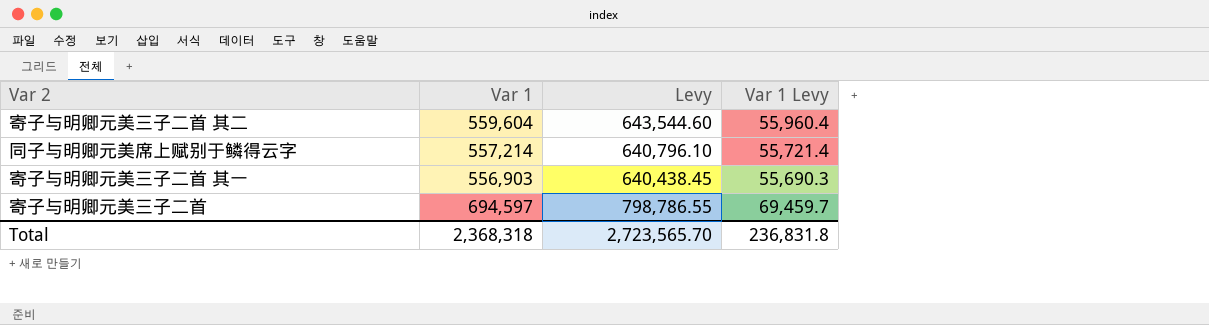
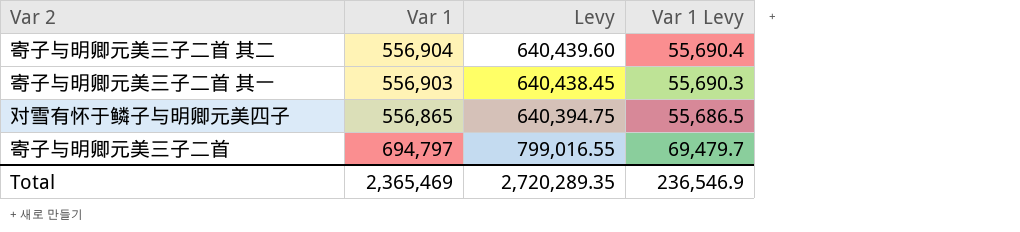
row 同子与明卿元美席上赋别于鳞得云字: 557,214 | 640,796.10 | 55,721.4 -> none
寄子与明卿元美三子二首 其二 | Var 1: 559,604 -> 556,904
寄子与明卿元美三子二首 其二 | Levy: 643,544.60 -> 640,439.60
寄子与明卿元美三子二首 其二 | Var 1 Levy: 55,960.4 -> 55,690.4
row 对雪有怀于鳞子与明卿元美四子: none -> 556,865 | 640,394.75 | 55,686.5
寄子与明卿元美三子二首 | Var 1: 694,597 -> 694,797
寄子与明卿元美三子二首 | Levy: 798,786.55 -> 799,016.55
寄子与明卿元美三子二首 | Var 1 Levy: 69,459.7 -> 69,479.7
Total | Var 1: 2,368,318 -> 2,365,469
Total | Levy: 2,723,565.70 -> 2,720,289.35
Total | Var 1 Levy: 236,831.8 -> 236,546.9

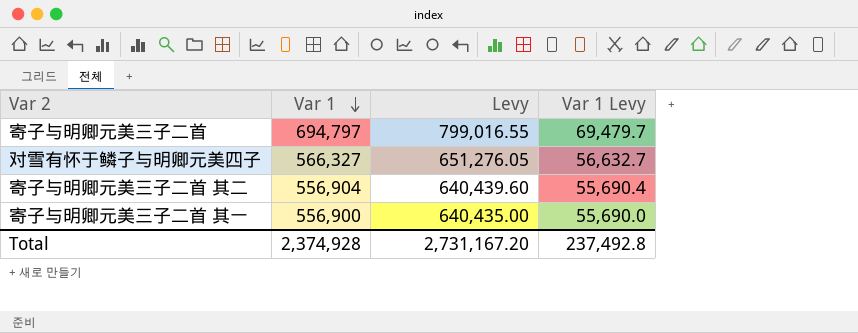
row order: none -> Var 1 descending
对雪有怀于鳞子与明卿元美四子 | Var 1: 556,865 -> 566,327
对雪有怀于鳞子与明卿元美四子 | Levy: 640,394.75 -> 651,276.05
对雪有怀于鳞子与明卿元美四子 | Var 1 Levy: 55,686.5 -> 56,632.7
寄子与明卿元美三子二首 其一 | Var 1: 556,903 -> 556,900
寄子与明卿元美三子二首 其一 | Levy: 640,438.45 -> 640,435.00
寄子与明卿元美三子二首 其一 | Var 1 Levy: 55,690.3 -> 55,690.0
Total | Var 1: 2,365,469 -> 2,374,928
Total | Levy: 2,720,289.35 -> 2,731,167.20
Total | Var 1 Levy: 236,546.9 -> 237,492.8

